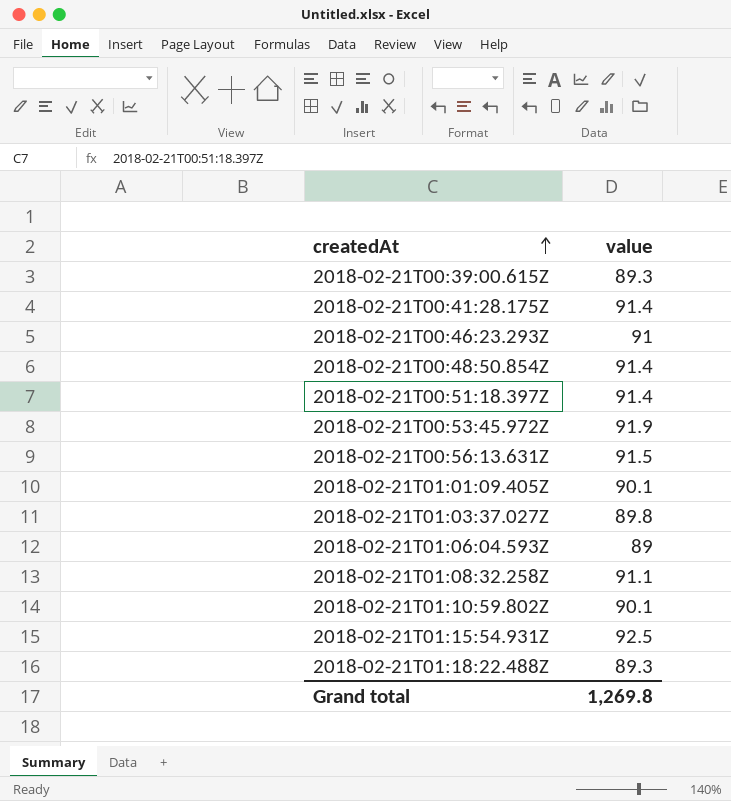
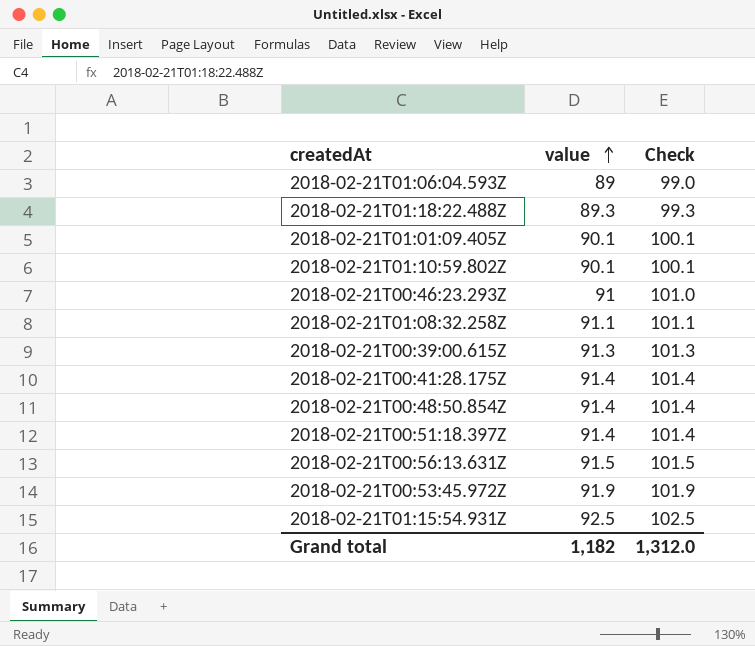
row order: createdAt ascending -> value ascending
column Check | formula: none -> [value] + 10
row 2018-02-21T01:03:37.027Z: 89.8 -> none
2018-02-21T00:39:00.615Z | value: 89.3 -> 91.3
Grand total | value: 1,269.8 -> 1,182

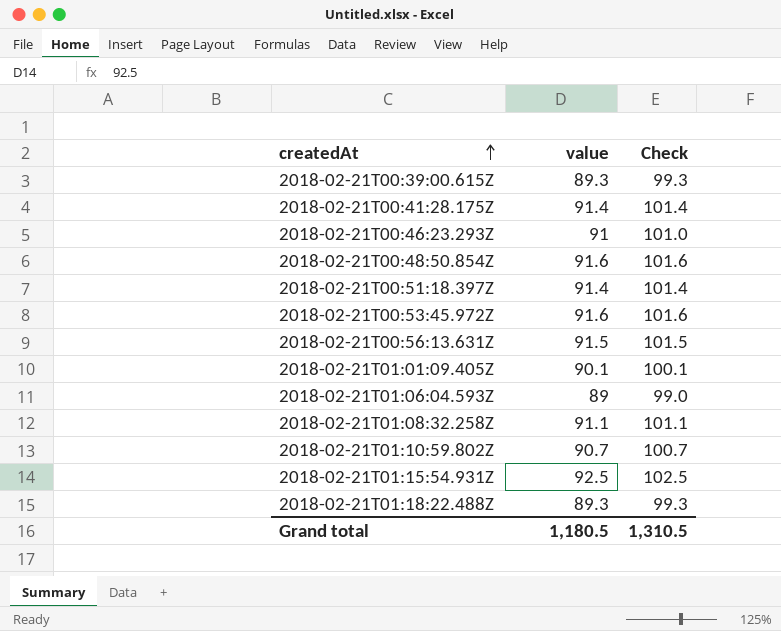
row order: value ascending -> createdAt ascending
2018-02-21T00:39:00.615Z | value: 91.3 -> 89.3
2018-02-21T00:39:00.615Z | Check: 101.3 -> 99.3
2018-02-21T00:48:50.854Z | value: 91.4 -> 91.6
2018-02-21T00:48:50.854Z | Check: 101.4 -> 101.6
2018-02-21T00:53:45.972Z | value: 91.9 -> 91.6
2018-02-21T00:53:45.972Z | Check: 101.9 -> 101.6
2018-02-21T01:10:59.802Z | value: 90.1 -> 90.7
2018-02-21T01:10:59.802Z | Check: 100.1 -> 100.7
Grand total | value: 1,182 -> 1,180.5
Grand total | Check: 1,312.0 -> 1,310.5

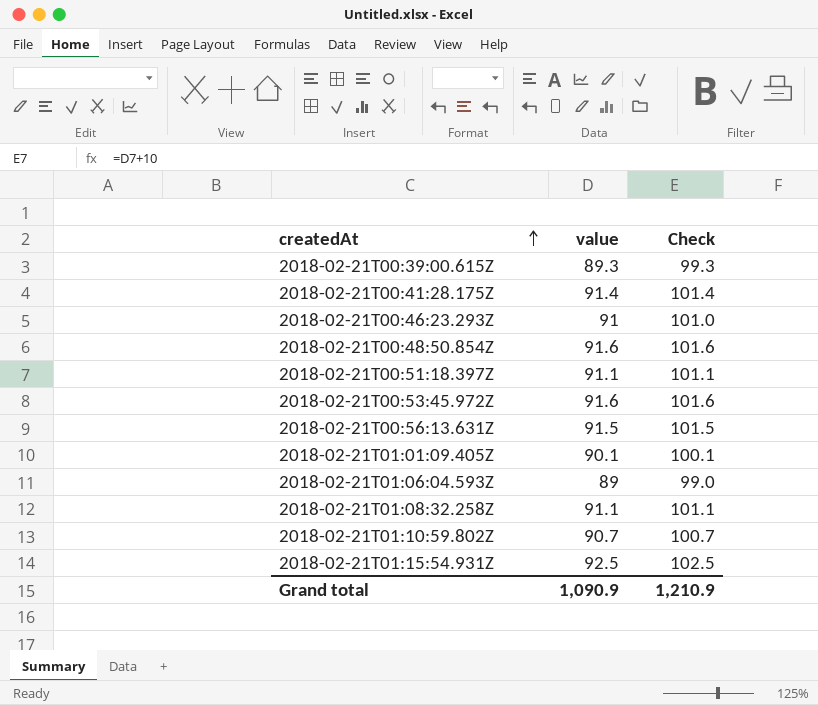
row 2018-02-21T01:18:22.488Z: 89.3 | 99.3 -> none
2018-02-21T00:51:18.397Z | value: 91.4 -> 91.1
2018-02-21T00:51:18.397Z | Check: 101.4 -> 101.1
Grand total | value: 1,180.5 -> 1,090.9
Grand total | Check: 1,310.5 -> 1,210.9

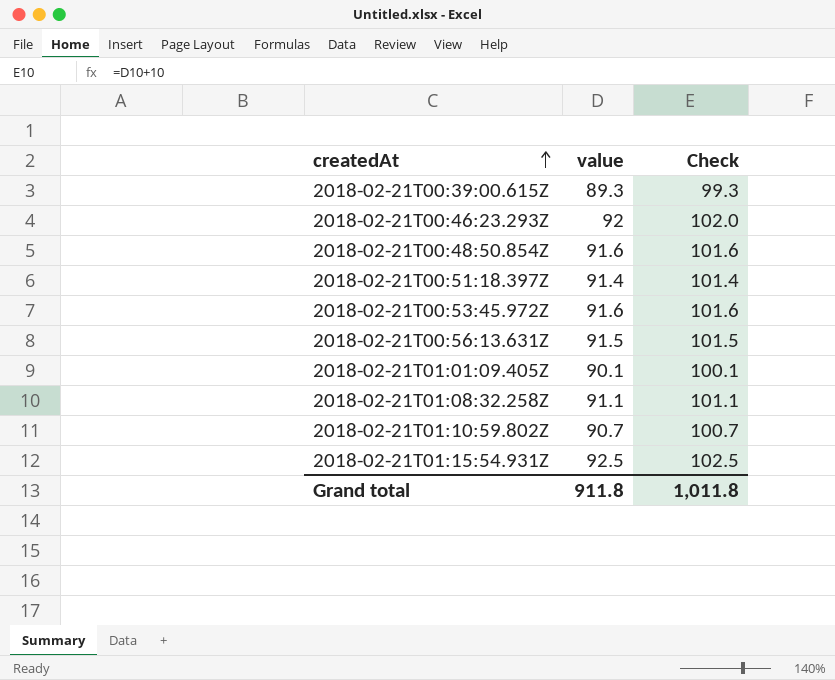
row 2018-02-21T00:41:28.175Z: 91.4 | 101.4 -> none
row 2018-02-21T01:06:04.593Z: 89 | 99.0 -> none
2018-02-21T00:46:23.293Z | value: 91 -> 92
2018-02-21T00:46:23.293Z | Check: 101.0 -> 102.0
2018-02-21T00:51:18.397Z | value: 91.1 -> 91.4
2018-02-21T00:51:18.397Z | Check: 101.1 -> 101.4
Grand total | value: 1,090.9 -> 911.8
Grand total | Check: 1,210.9 -> 1,011.8

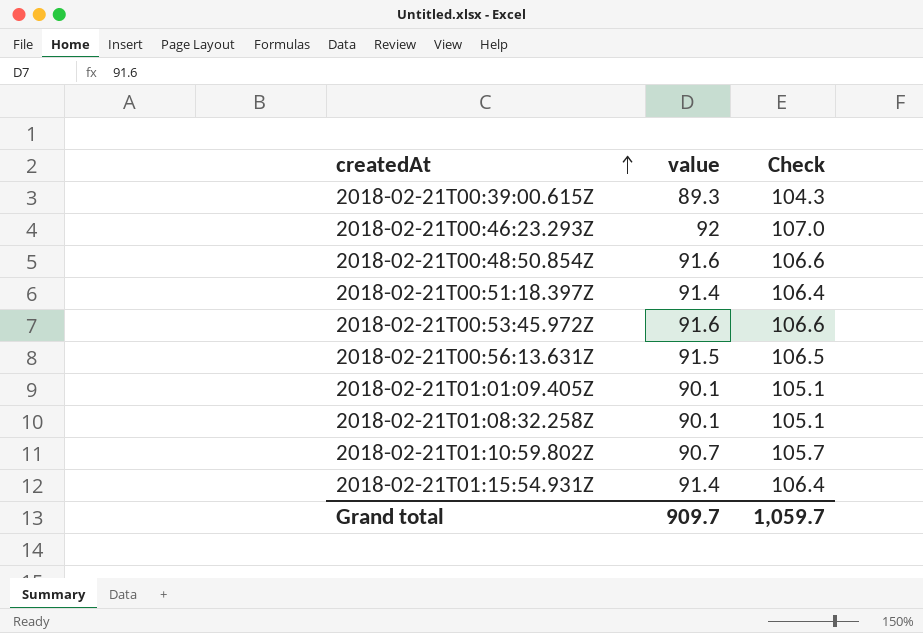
column Check | formula: [value] + 10 -> [value] + 15
2018-02-21T01:08:32.258Z | value: 91.1 -> 90.1
2018-02-21T01:15:54.931Z | value: 92.5 -> 91.4
Grand total | value: 911.8 -> 909.7
Grand total | Check: 1,011.8 -> 1,059.7

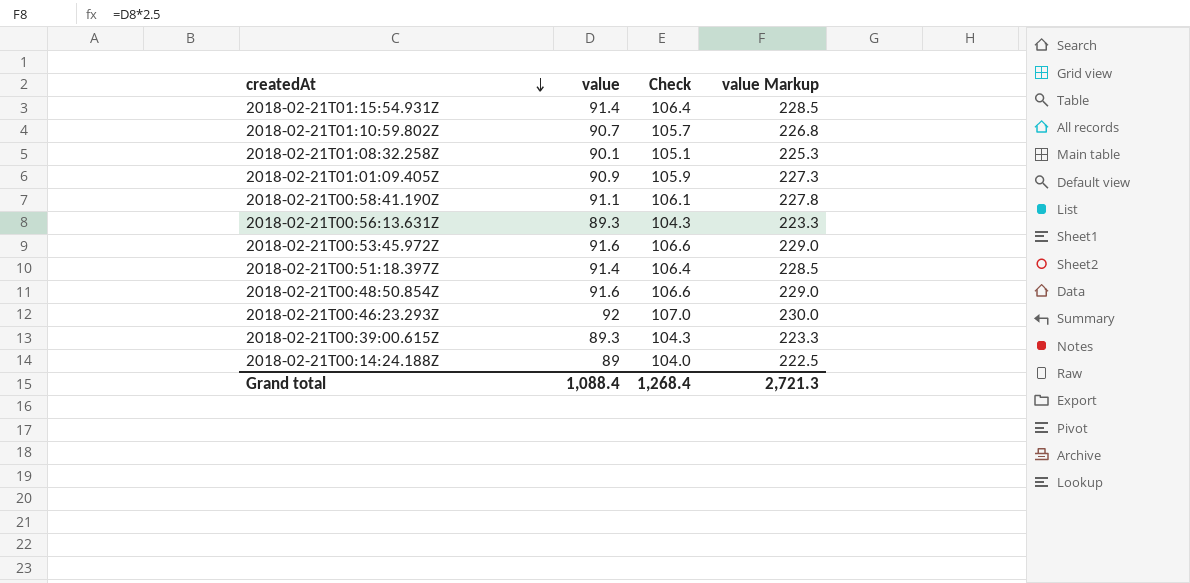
row order: createdAt ascending -> createdAt descending
column value Markup | formula: none -> [value] * 2.5
2018-02-21T01:01:09.405Z | value: 90.1 -> 90.9
2018-02-21T01:01:09.405Z | Check: 105.1 -> 105.9
row 2018-02-21T00:58:41.190Z: none -> 91.1 | 106.1 | 227.8
2018-02-21T00:56:13.631Z | value: 91.5 -> 89.3
2018-02-21T00:56:13.631Z | Check: 106.5 -> 104.3
row 2018-02-21T00:14:24.188Z: none -> 89 | 104.0 | 222.5
Grand total | value: 909.7 -> 1,088.4
Grand total | Check: 1,059.7 -> 1,268.4

